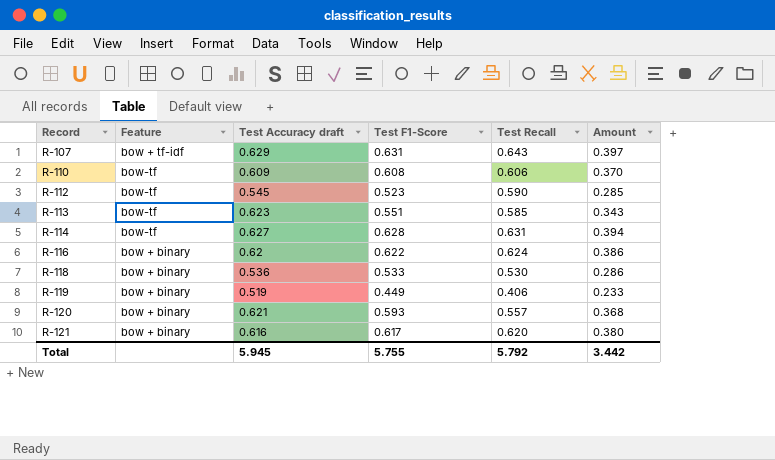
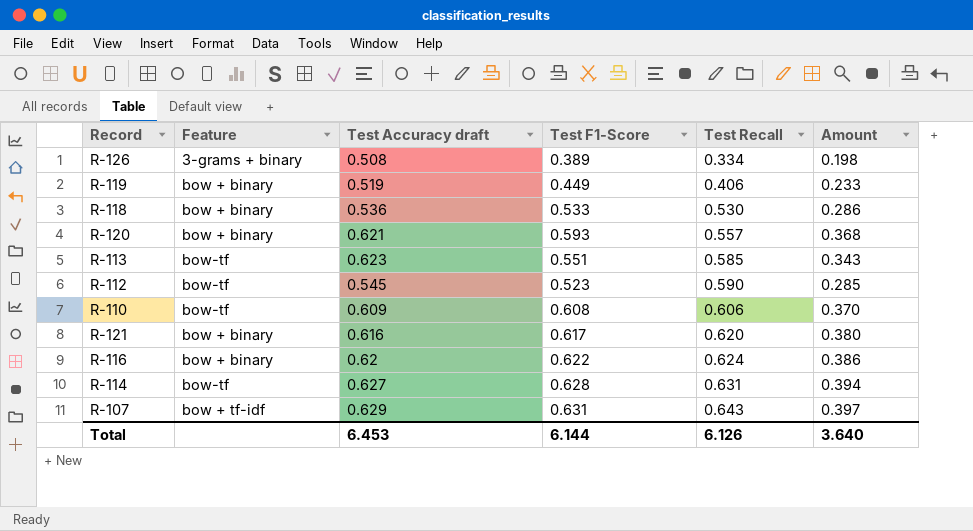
row order: Record ascending -> Test Recall ascending
row R-126: none -> 3-grams + binary | 0.508 | 0.389 | 0.334 | 0.198
Total | Test Accuracy draft: 5.945 -> 6.453
Total | Test F1-Score: 5.755 -> 6.144
Total | Test Recall: 5.792 -> 6.126
Total | Amount: 3.442 -> 3.640

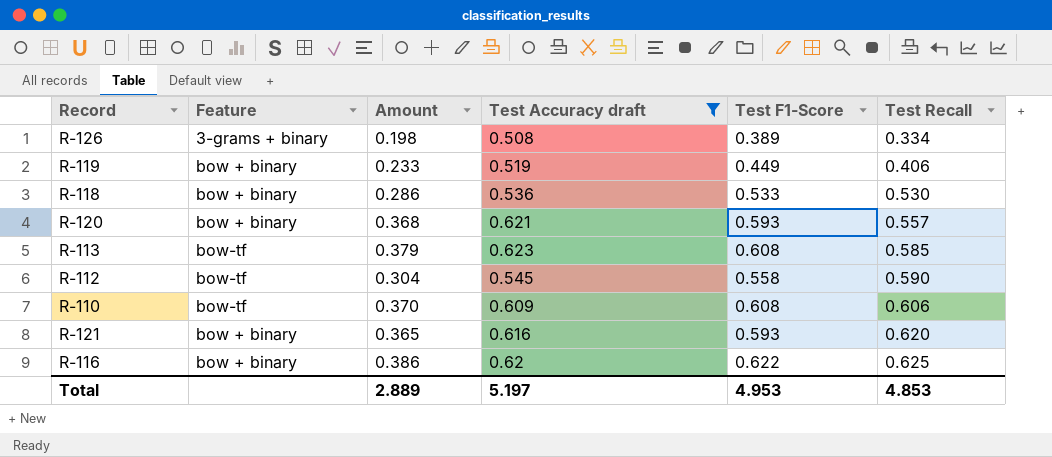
filter: none -> Test Accuracy draft <= 0.623
column Amount | position: 6 -> 3
R-113 | Amount: 0.343 -> 0.379
R-113 | Test F1-Score: 0.551 -> 0.608
R-112 | Amount: 0.285 -> 0.304
R-112 | Test F1-Score: 0.523 -> 0.558
R-121 | Amount: 0.380 -> 0.365
R-121 | Test F1-Score: 0.617 -> 0.593
R-116 | Test Recall: 0.624 -> 0.625
Total | Amount: 3.640 -> 2.889
Total | Test Accuracy draft: 6.453 -> 5.197
Total | Test F1-Score: 6.144 -> 4.953
Total | Test Recall: 6.126 -> 4.853

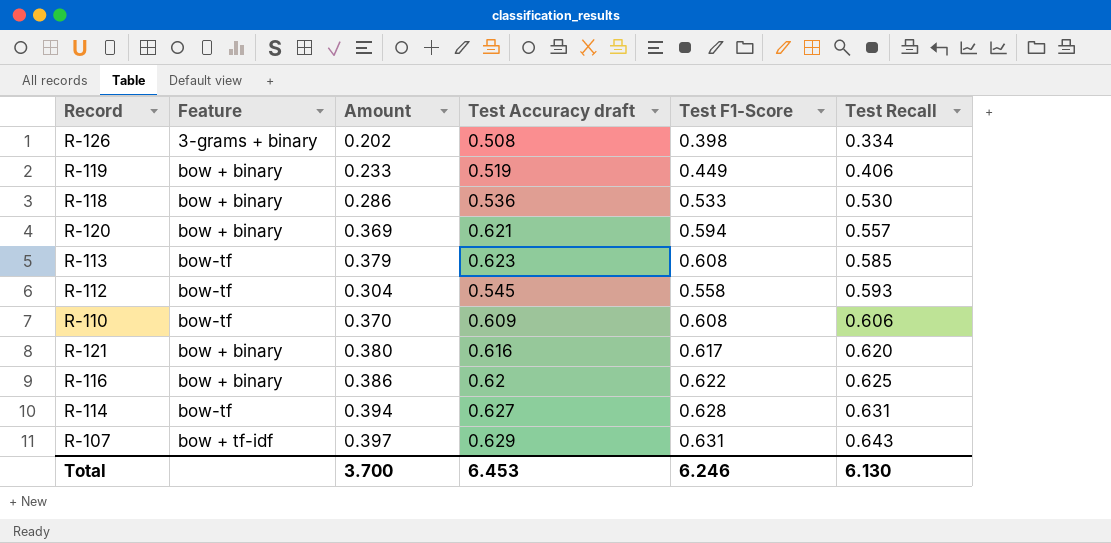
filter: Test Accuracy draft <= 0.623 -> none
R-126 | Amount: 0.198 -> 0.202
R-126 | Test F1-Score: 0.389 -> 0.398
R-120 | Amount: 0.368 -> 0.369
R-120 | Test F1-Score: 0.593 -> 0.594
R-112 | Test Recall: 0.590 -> 0.593
R-121 | Amount: 0.365 -> 0.380
R-121 | Test F1-Score: 0.593 -> 0.617
Total | Amount: 2.889 -> 3.700
Total | Test Accuracy draft: 5.197 -> 6.453
Total | Test F1-Score: 4.953 -> 6.246
Total | Test Recall: 4.853 -> 6.130

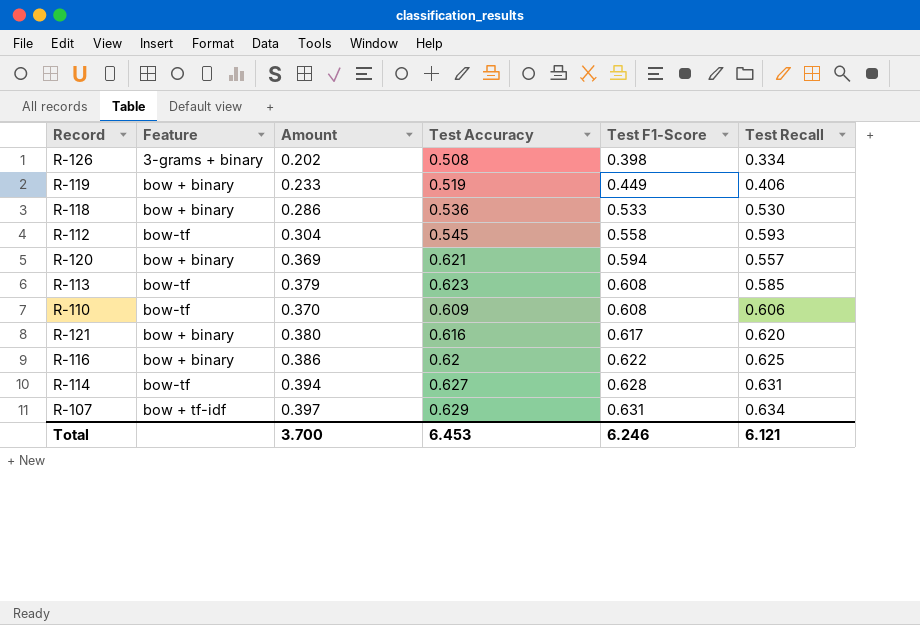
row order: Test Recall ascending -> Test F1-Score ascending
column name: Test Accuracy draft -> Test Accuracy
R-107 | Test Recall: 0.643 -> 0.634
Total | Test Recall: 6.130 -> 6.121

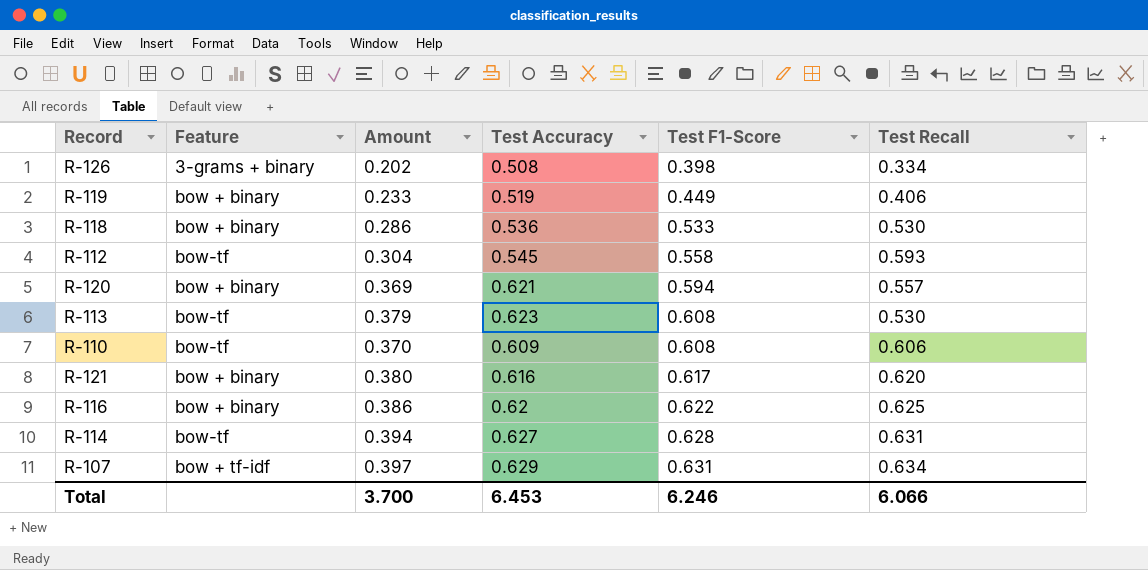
R-113 | Test Recall: 0.585 -> 0.530
Total | Test Recall: 6.121 -> 6.066

